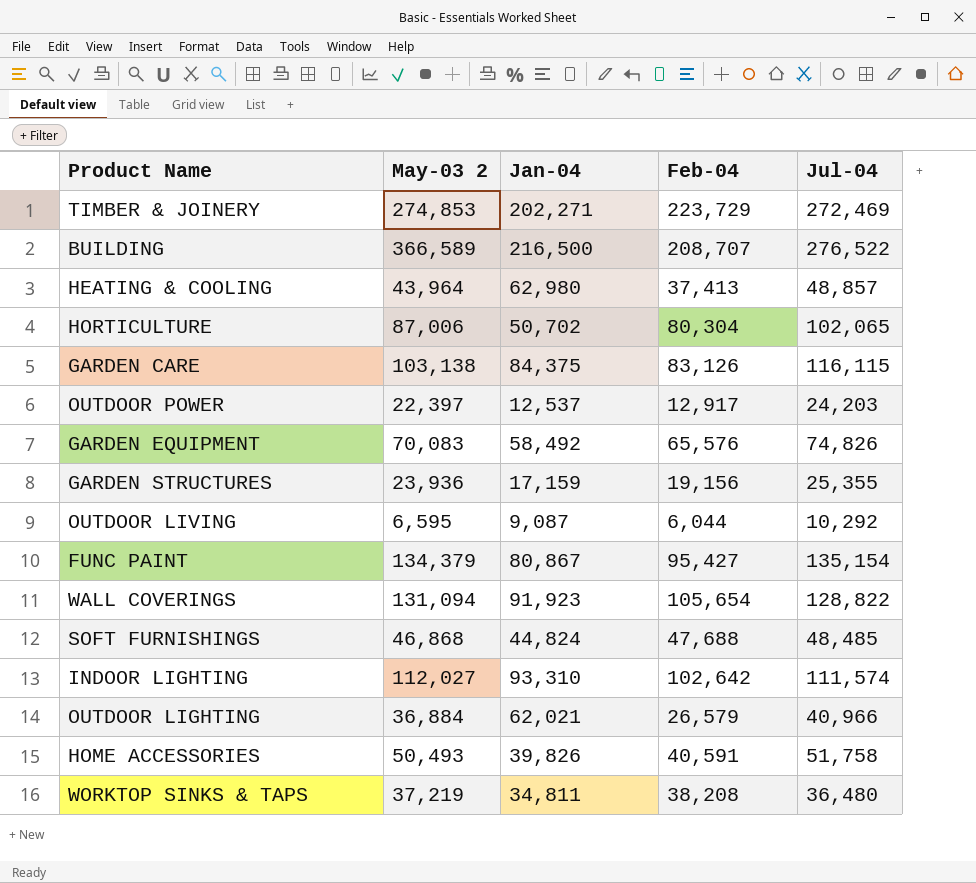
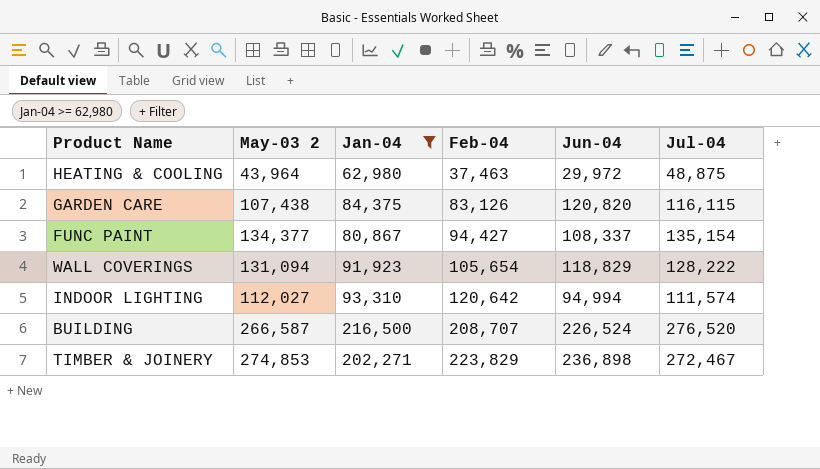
filter: none -> Jan-04 >= 62,980
row order: none -> Feb-04 ascending
column Jun-04 | position: none -> 5
HEATING & COOLING | Feb-04: 37,413 -> 37,463
HEATING & COOLING | Jul-04: 48,857 -> 48,875
GARDEN CARE | May-03 2: 103,138 -> 107,438
FUNC PAINT | May-03 2: 134,379 -> 134,377
FUNC PAINT | Feb-04: 95,427 -> 94,427
WALL COVERINGS | Jul-04: 128,822 -> 128,222
INDOOR LIGHTING | Feb-04: 102,642 -> 120,642
BUILDING | May-03 2: 366,589 -> 266,587
BUILDING | Jul-04: 276,522 -> 276,520
TIMBER & JOINERY | Feb-04: 223,729 -> 223,829
TIMBER & JOINERY | Jul-04: 272,469 -> 272,467

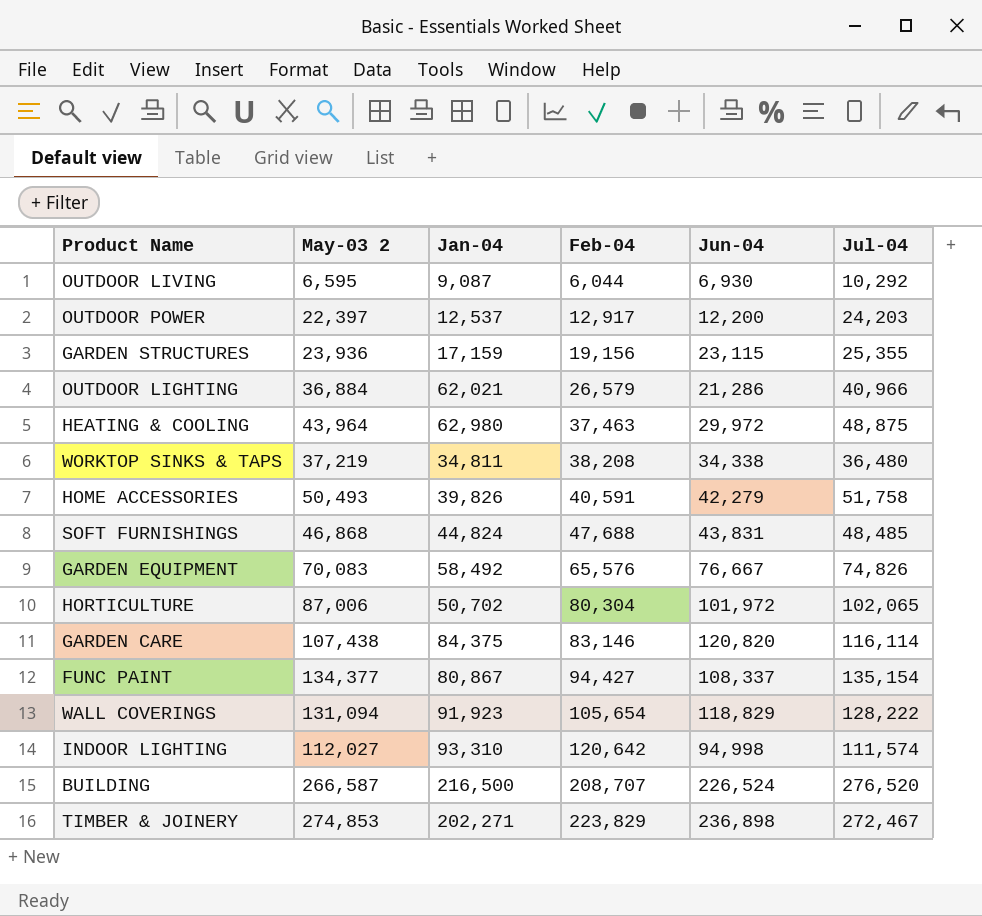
filter: Jan-04 >= 62,980 -> none
GARDEN CARE | Feb-04: 83,126 -> 83,146
GARDEN CARE | Jul-04: 116,115 -> 116,114
INDOOR LIGHTING | Jun-04: 94,994 -> 94,998

